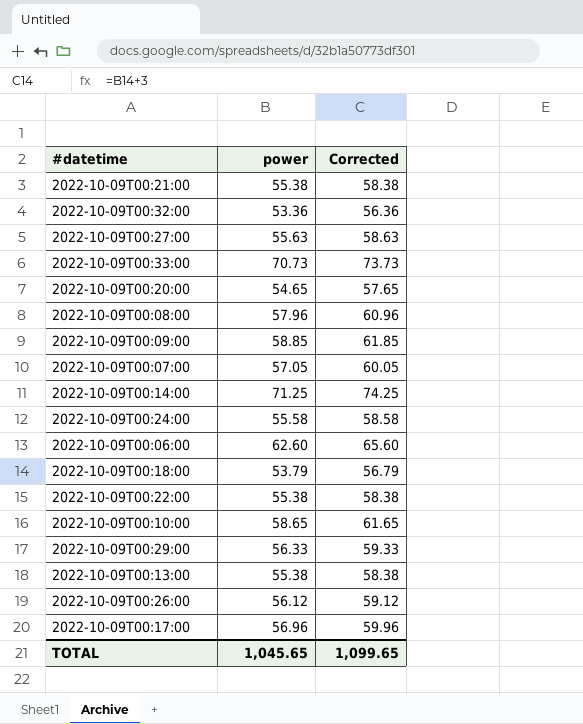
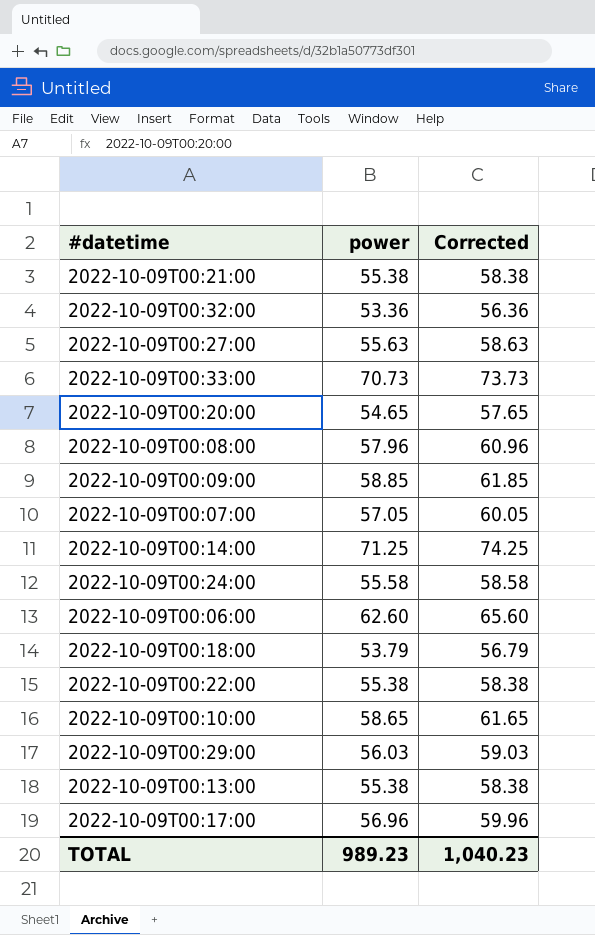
row 2022-10-09T00:26:00: 56.12 | 59.12 -> none
2022-10-09T00:29:00 | power: 56.33 -> 56.03
2022-10-09T00:29:00 | Corrected: 59.33 -> 59.03
TOTAL | power: 1,045.65 -> 989.23
TOTAL | Corrected: 1,099.65 -> 1,040.23

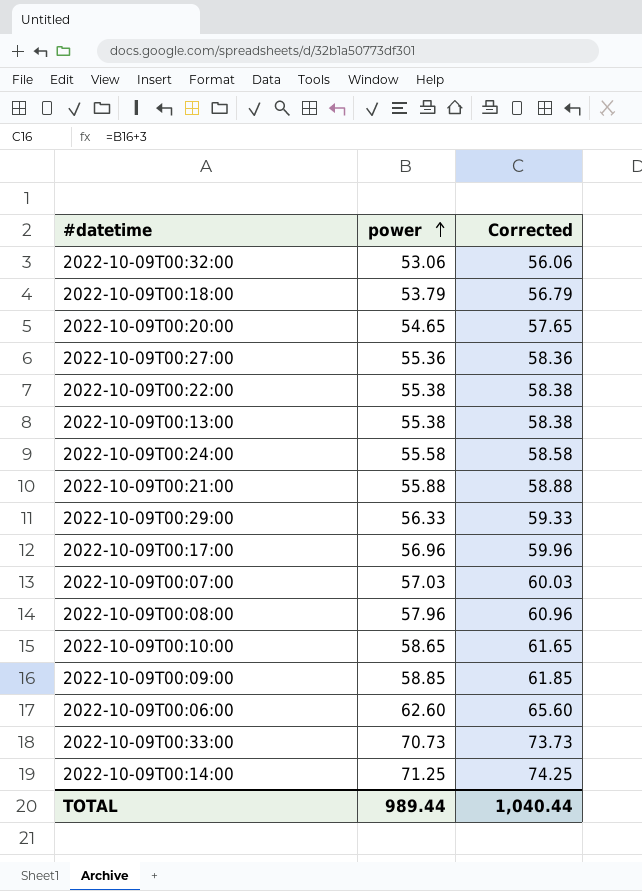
row order: none -> power ascending
2022-10-09T00:32:00 | power: 53.36 -> 53.06
2022-10-09T00:32:00 | Corrected: 56.36 -> 56.06
2022-10-09T00:27:00 | power: 55.63 -> 55.36
2022-10-09T00:27:00 | Corrected: 58.63 -> 58.36
2022-10-09T00:21:00 | power: 55.38 -> 55.88
2022-10-09T00:21:00 | Corrected: 58.38 -> 58.88
2022-10-09T00:29:00 | power: 56.03 -> 56.33
2022-10-09T00:29:00 | Corrected: 59.03 -> 59.33
2022-10-09T00:07:00 | power: 57.05 -> 57.03
2022-10-09T00:07:00 | Corrected: 60.05 -> 60.03
TOTAL | power: 989.23 -> 989.44
TOTAL | Corrected: 1,040.23 -> 1,040.44

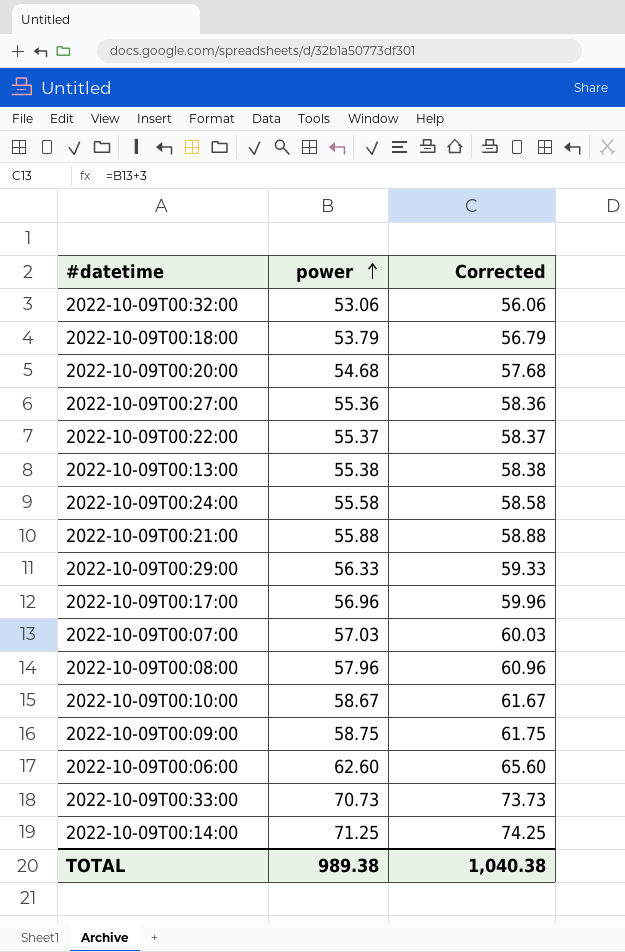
2022-10-09T00:20:00 | power: 54.65 -> 54.68
2022-10-09T00:20:00 | Corrected: 57.65 -> 57.68
2022-10-09T00:22:00 | power: 55.38 -> 55.37
2022-10-09T00:22:00 | Corrected: 58.38 -> 58.37
2022-10-09T00:10:00 | power: 58.65 -> 58.67
2022-10-09T00:10:00 | Corrected: 61.65 -> 61.67
2022-10-09T00:09:00 | power: 58.85 -> 58.75
2022-10-09T00:09:00 | Corrected: 61.85 -> 61.75
TOTAL | power: 989.44 -> 989.38
TOTAL | Corrected: 1,040.44 -> 1,040.38

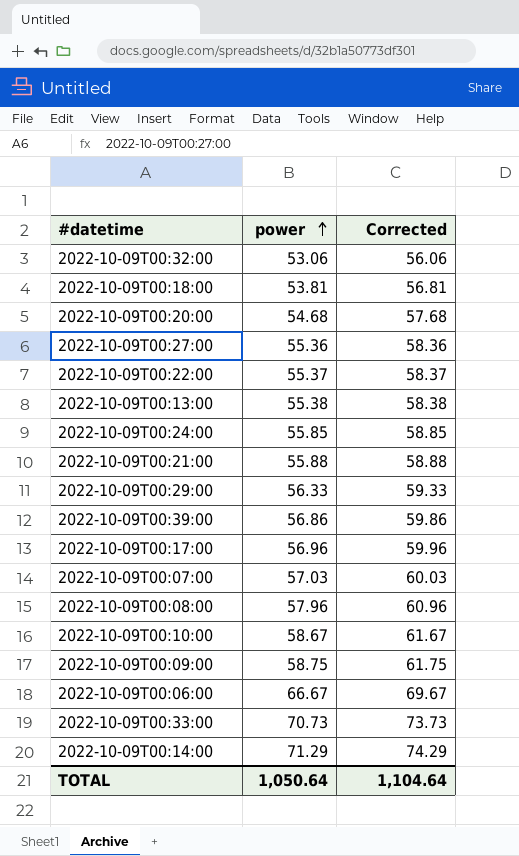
2022-10-09T00:18:00 | power: 53.79 -> 53.81
2022-10-09T00:18:00 | Corrected: 56.79 -> 56.81
2022-10-09T00:24:00 | power: 55.58 -> 55.85
2022-10-09T00:24:00 | Corrected: 58.58 -> 58.85
row 2022-10-09T00:39:00: none -> 56.86 | 59.86
2022-10-09T00:06:00 | power: 62.60 -> 66.67
2022-10-09T00:06:00 | Corrected: 65.60 -> 69.67
2022-10-09T00:14:00 | power: 71.25 -> 71.29
2022-10-09T00:14:00 | Corrected: 74.25 -> 74.29
TOTAL | power: 989.38 -> 1,050.64
TOTAL | Corrected: 1,040.38 -> 1,104.64

